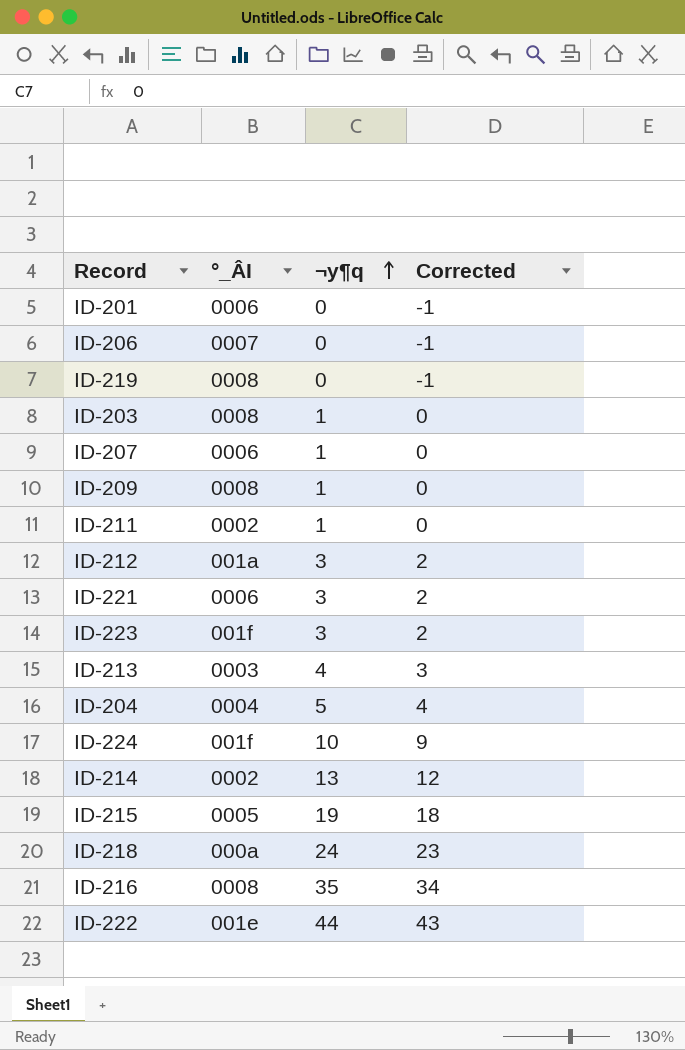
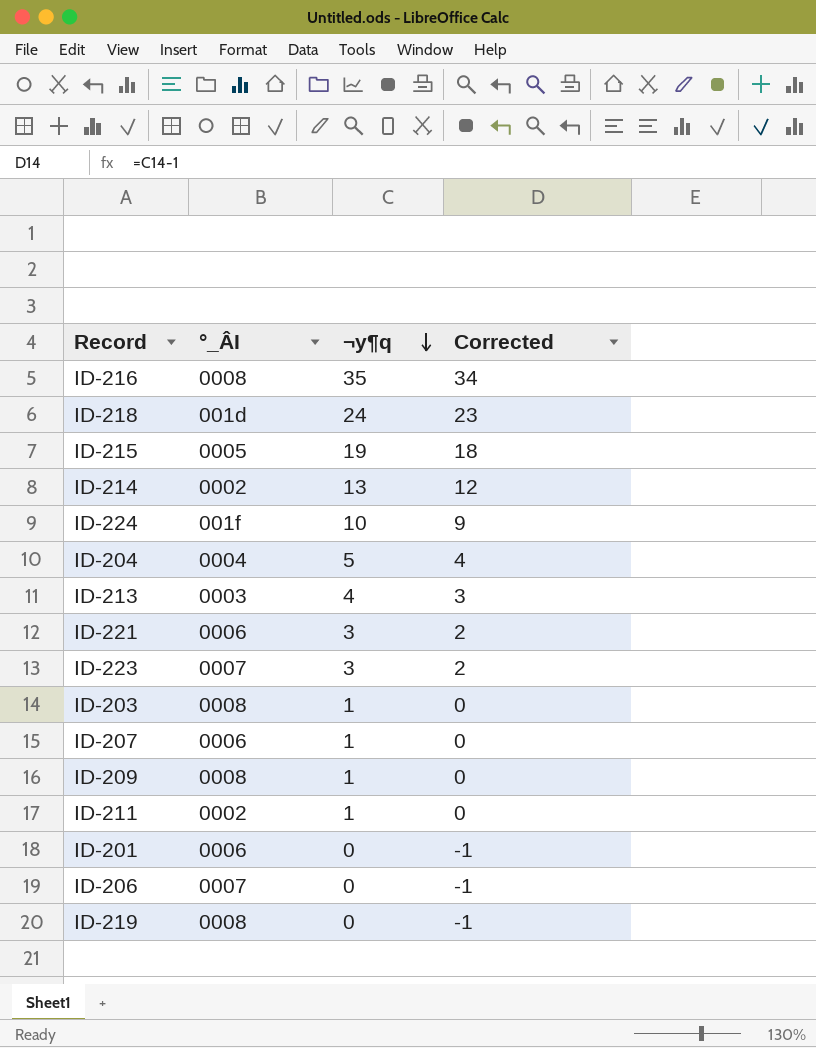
row order: ¬y¶q ascending -> ¬y¶q descending
row ID-212: 001a | 3 | 2 -> none
row ID-222: 001e | 44 | 43 -> none
ID-218 | °_ÂI: 000a -> 001d
ID-223 | °_ÂI: 001f -> 0007

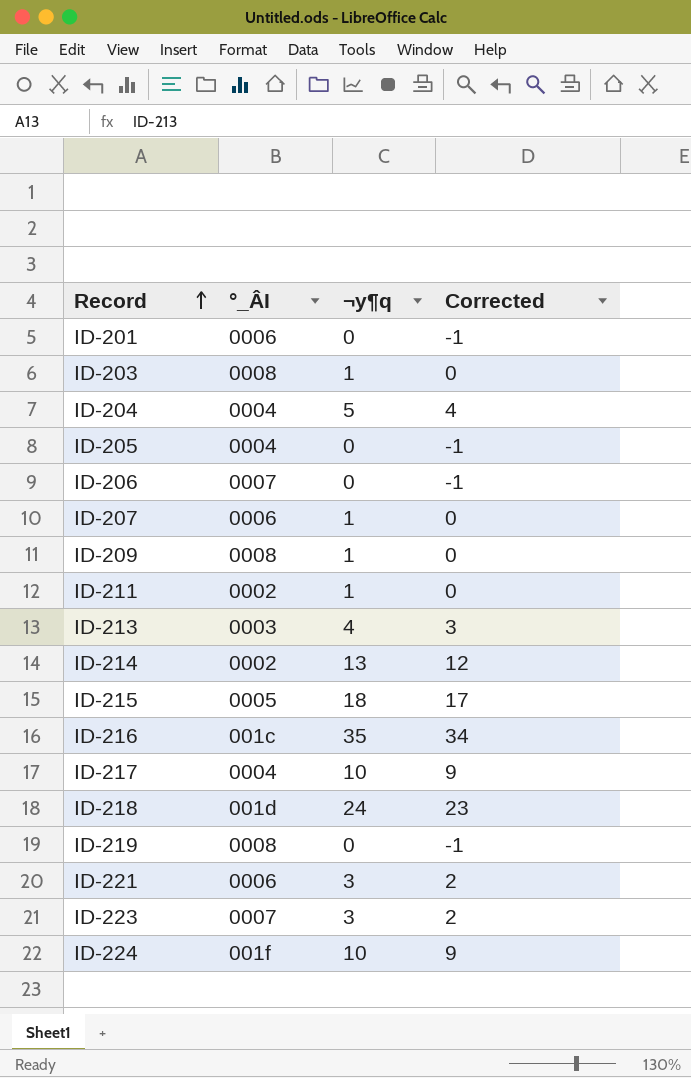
row order: ¬y¶q descending -> Record ascending
row ID-205: none -> 0004 | 0 | -1
ID-215 | ¬y¶q: 19 -> 18
ID-215 | Corrected: 18 -> 17
ID-216 | °_ÂI: 0008 -> 001c
row ID-217: none -> 0004 | 10 | 9

